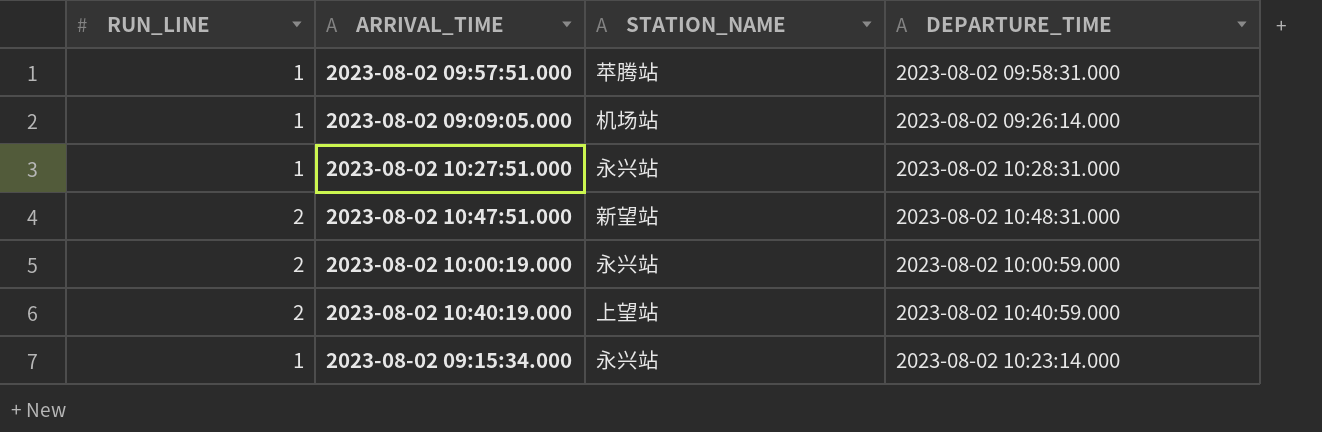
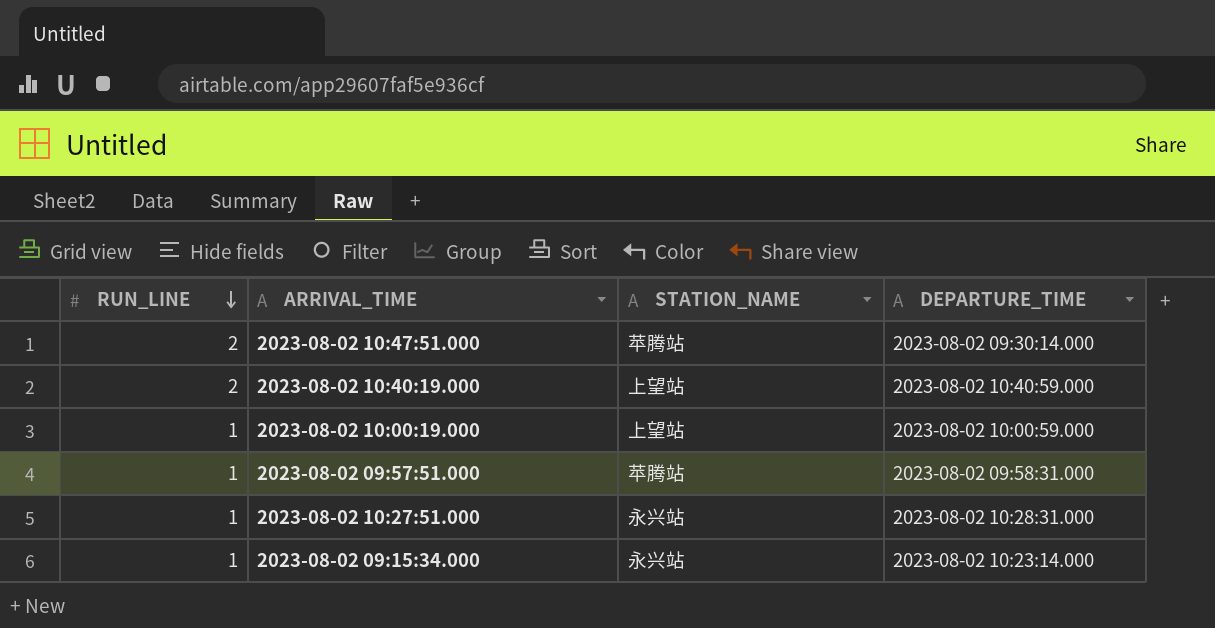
row order: none -> RUN_LINE descending
row 2023-08-02 09:09:05.000: 1 | 机场站 | 2023-08-02 09:26:14.000 -> none
2023-08-02 10:47:51.000 | STATION_NAME: 新望站 -> 苹腾站
2023-08-02 10:47:51.000 | DEPARTURE_TIME: 2023-08-02 10:48:31.000 -> 2023-08-02 09:30:14.000
2023-08-02 10:00:19.000 | RUN_LINE: 2 -> 1
2023-08-02 10:00:19.000 | STATION_NAME: 永兴站 -> 上望站

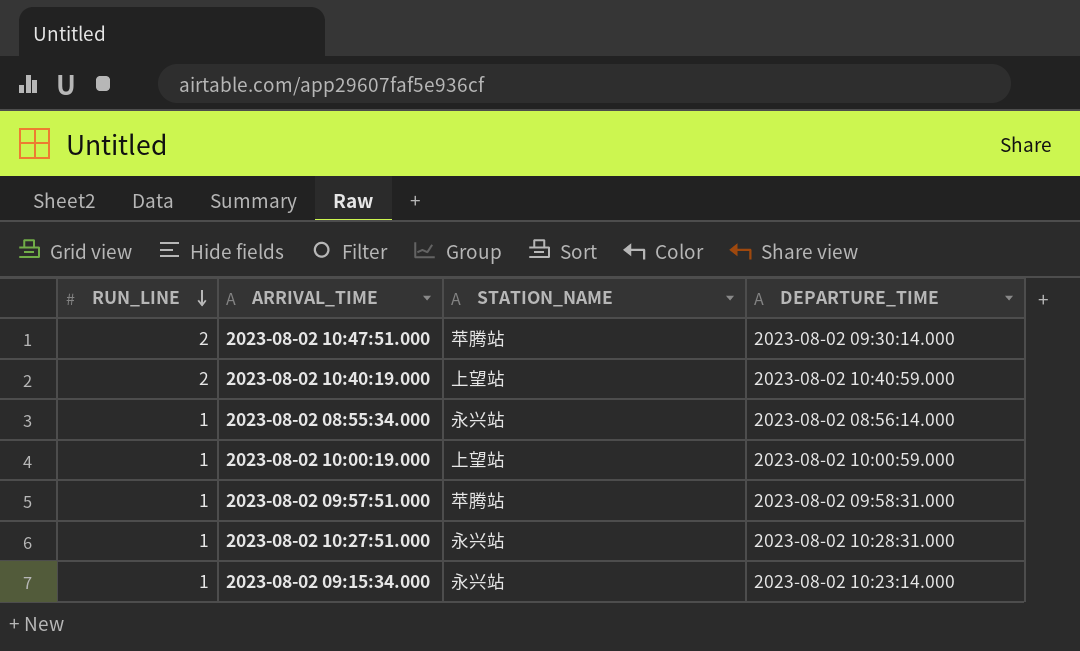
row 2023-08-02 08:55:34.000: none -> 1 | 永兴站 | 2023-08-02 08:56:14.000

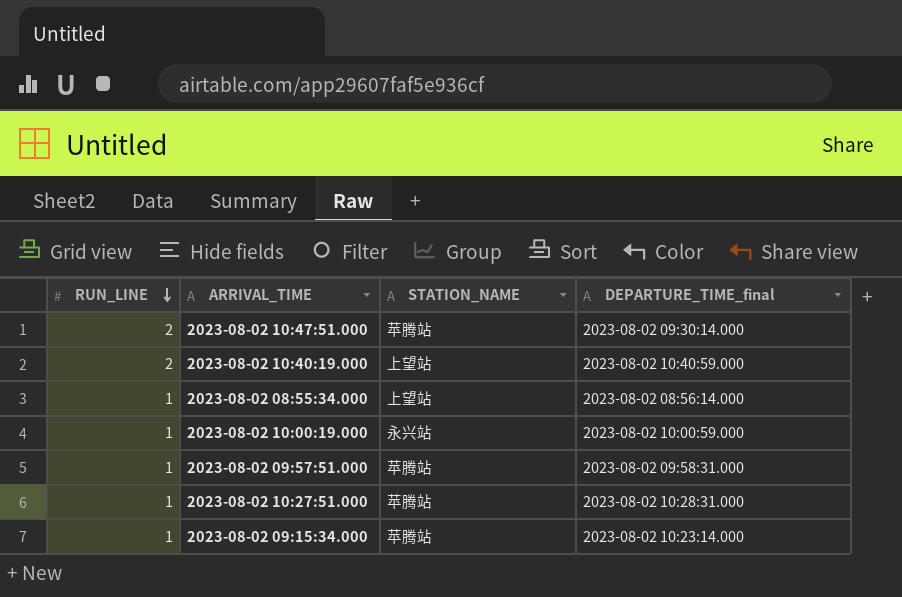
column name: DEPARTURE_TIME -> DEPARTURE_TIME_final
2023-08-02 08:55:34.000 | STATION_NAME: 永兴站 -> 上望站
2023-08-02 10:00:19.000 | STATION_NAME: 上望站 -> 永兴站
2023-08-02 10:27:51.000 | STATION_NAME: 永兴站 -> 苹腾站
2023-08-02 09:15:34.000 | STATION_NAME: 永兴站 -> 苹腾站

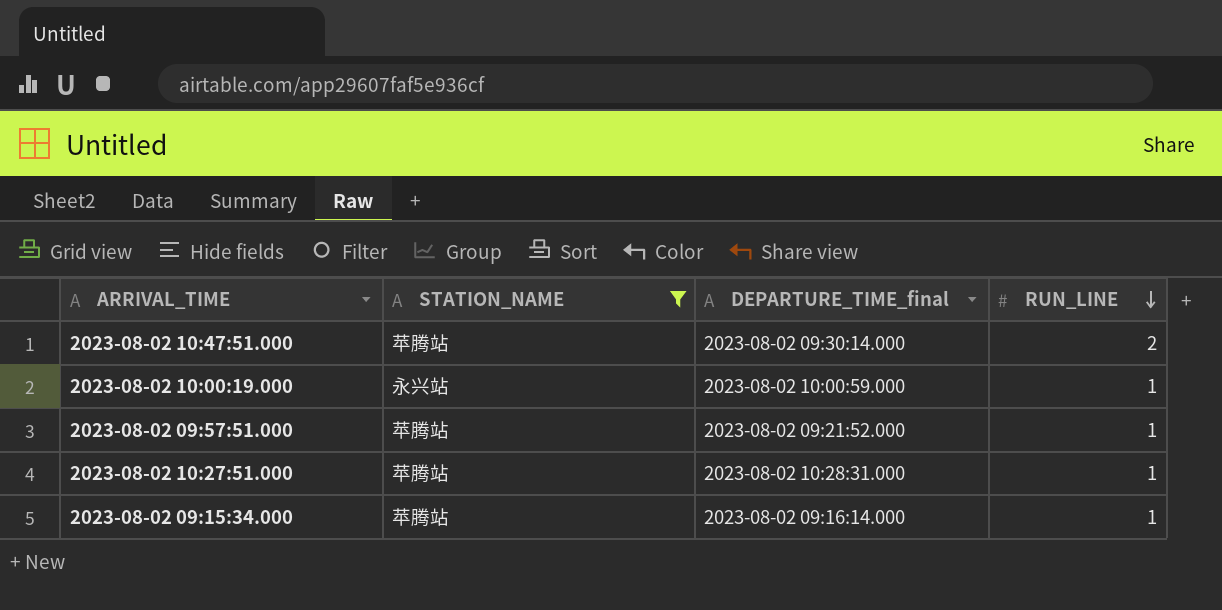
filter: none -> STATION_NAME != 上望站
column RUN_LINE | position: 1 -> 4
2023-08-02 09:57:51.000 | DEPARTURE_TIME_final: 2023-08-02 09:58:31.000 -> 2023-08-02 09:21:52.000
2023-08-02 09:15:34.000 | DEPARTURE_TIME_final: 2023-08-02 10:23:14.000 -> 2023-08-02 09:16:14.000

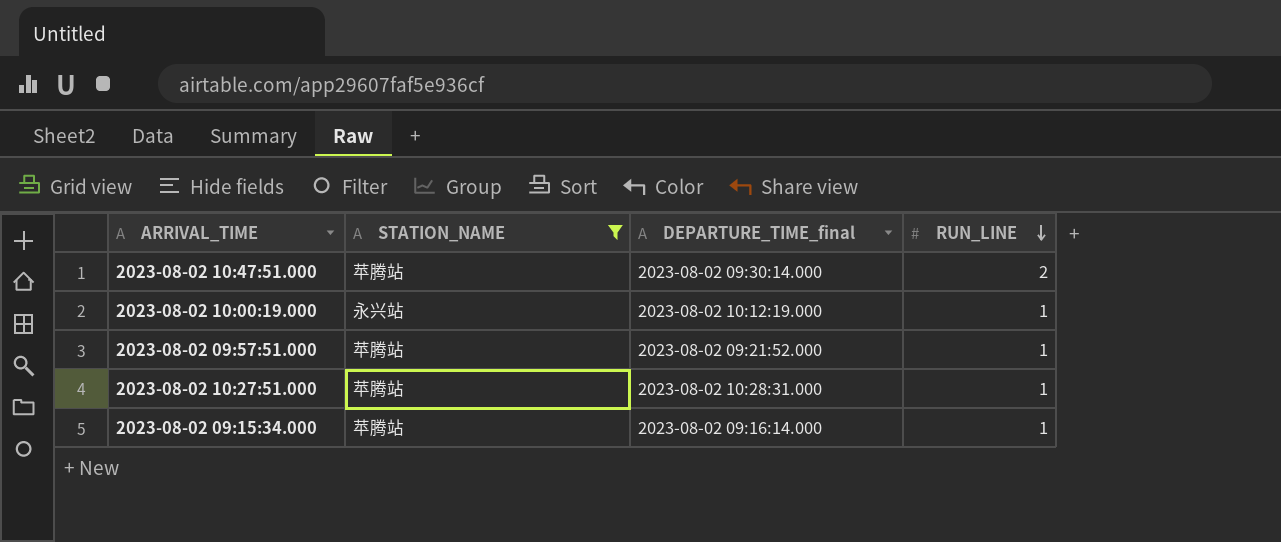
2023-08-02 10:00:19.000 | DEPARTURE_TIME_final: 2023-08-02 10:00:59.000 -> 2023-08-02 10:12:19.000

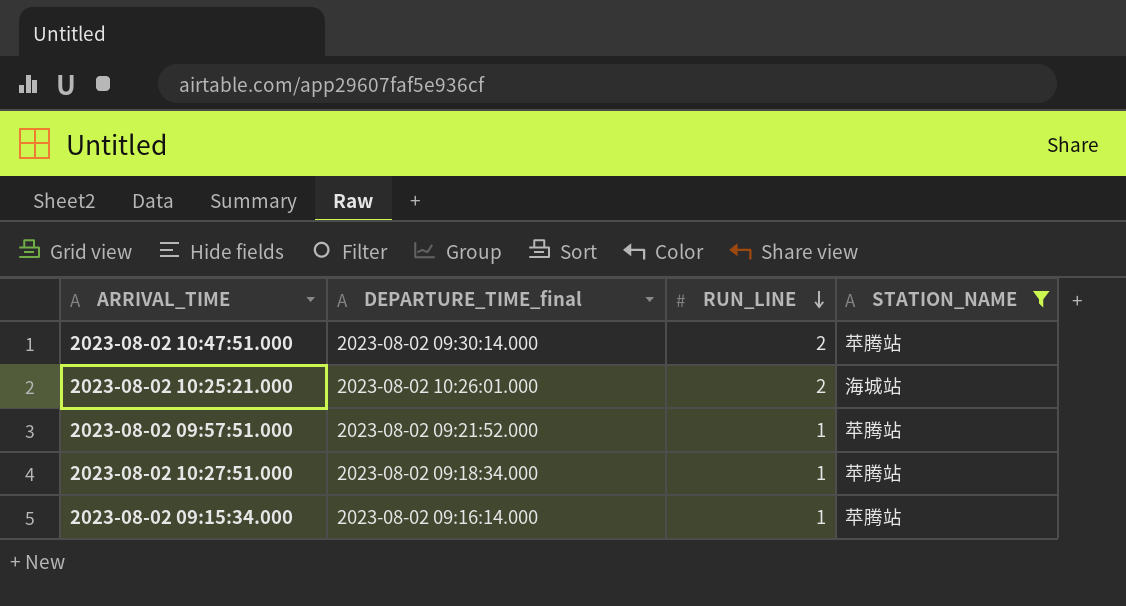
column STATION_NAME | position: 2 -> 4
row 2023-08-02 10:00:19.000: 永兴站 | 2023-08-02 10:12:19.000 | 1 -> none
row 2023-08-02 10:25:21.000: none -> 2023-08-02 10:26:01.000 | 2 | 海城站
2023-08-02 10:27:51.000 | DEPARTURE_TIME_final: 2023-08-02 10:28:31.000 -> 2023-08-02 09:18:34.000

